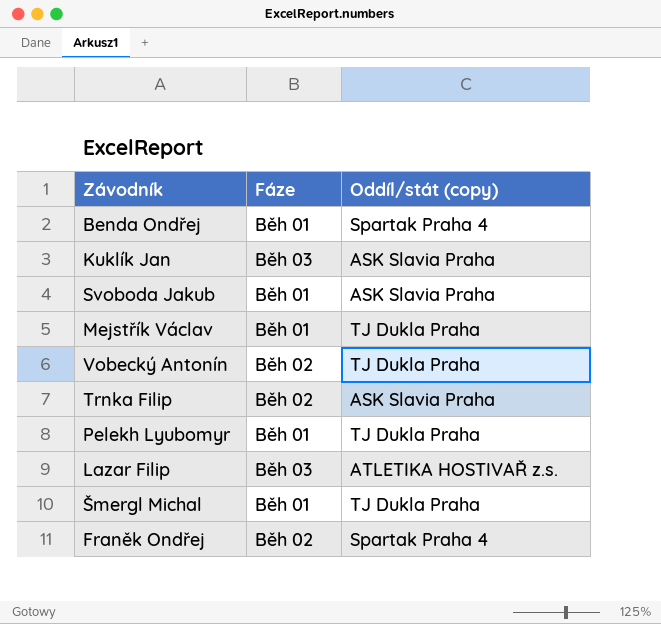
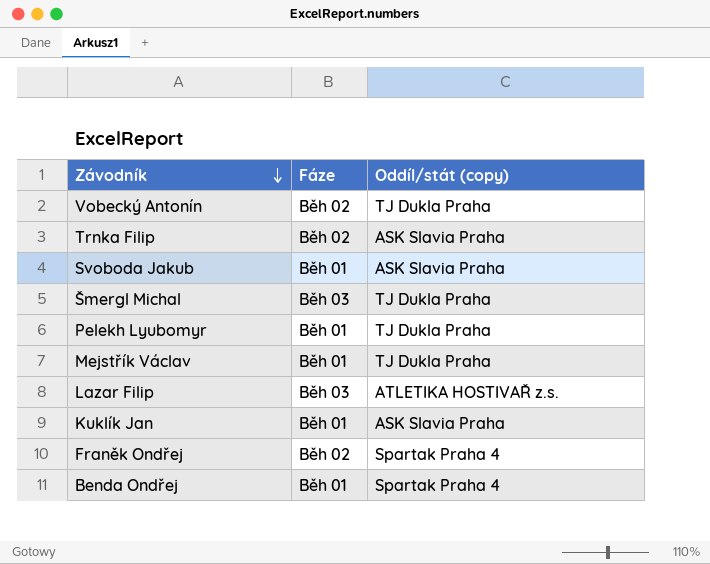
row order: none -> Závodník descending
Šmergl Michal | Fáze: Běh 01 -> Běh 03
Kuklík Jan | Fáze: Běh 03 -> Běh 01

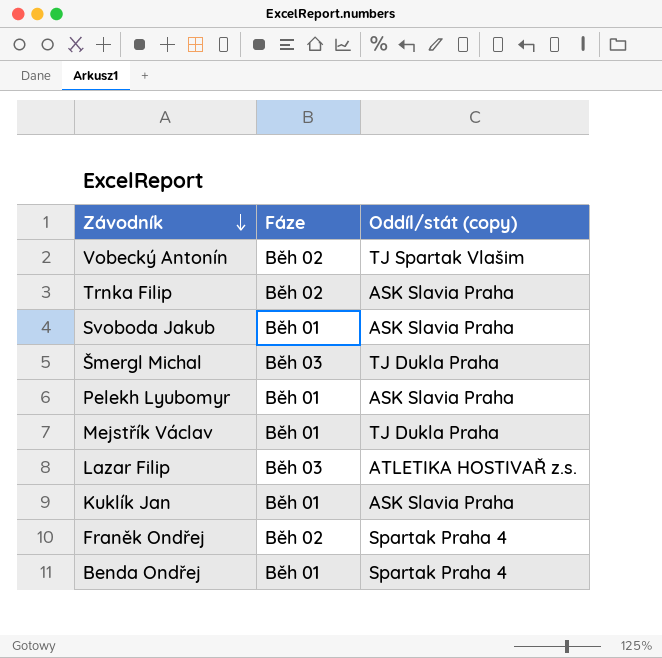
Vobecký Antonín | Oddíl/stát (copy): TJ Dukla Praha -> TJ Spartak Vlašim
Pelekh Lyubomyr | Oddíl/stát (copy): TJ Dukla Praha -> ASK Slavia Praha

